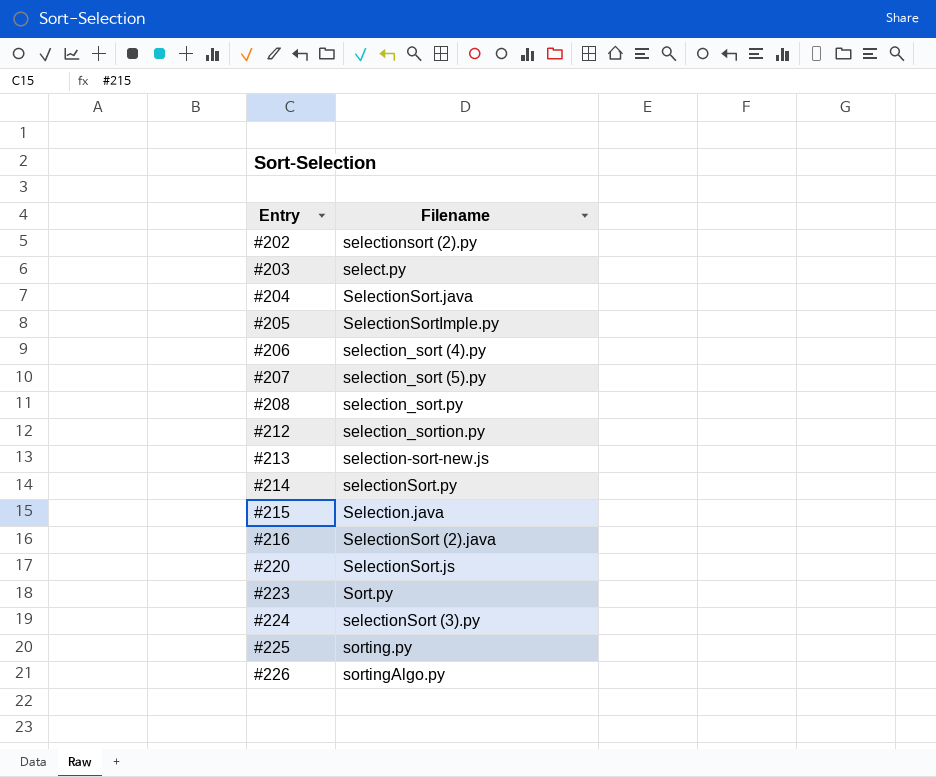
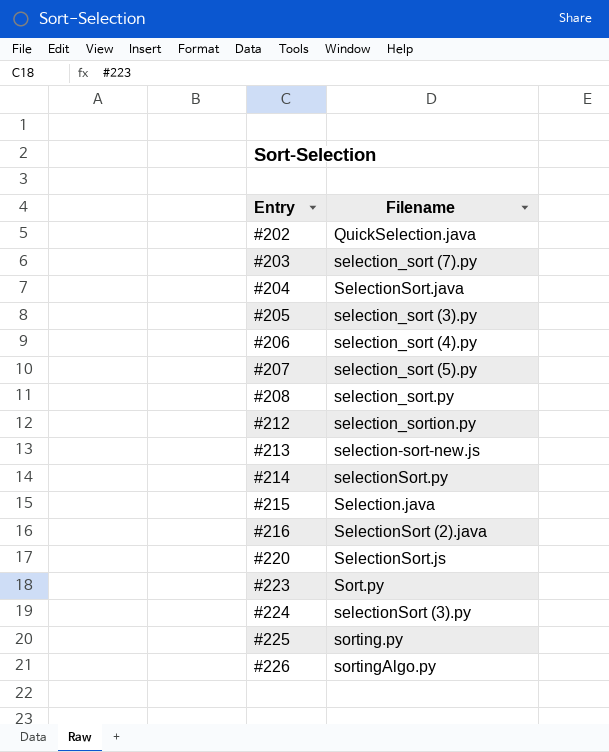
#202 | Filename: selectionsort (2).py -> QuickSelection.java
#203 | Filename: select.py -> selection_sort (7).py
#205 | Filename: SelectionSortImple.py -> selection_sort (3).py

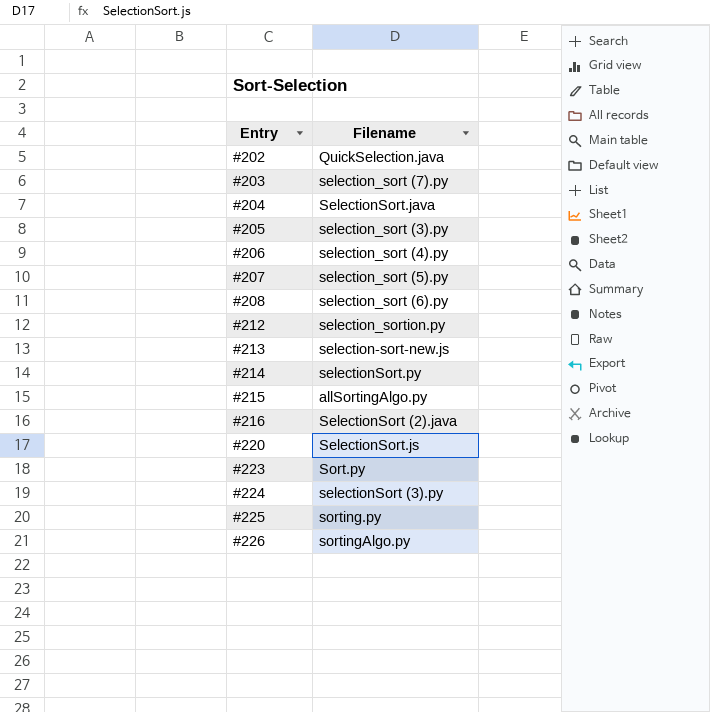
#208 | Filename: selection_sort.py -> selection_sort (6).py
#215 | Filename: Selection.java -> allSortingAlgo.py

